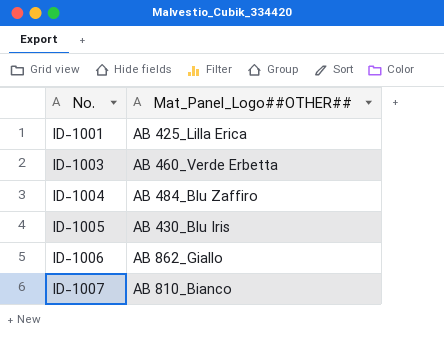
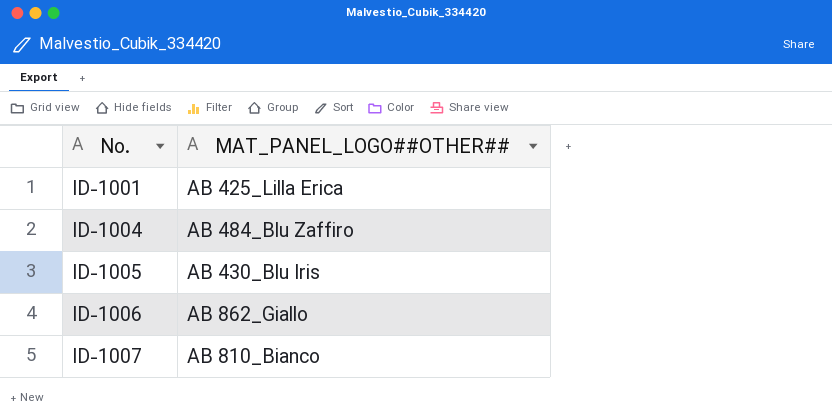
column name: Mat_Panel_Logo##OTHER## -> MAT_PANEL_LOGO##OTHER##
row ID-1003: AB 460_Verde Erbetta -> none

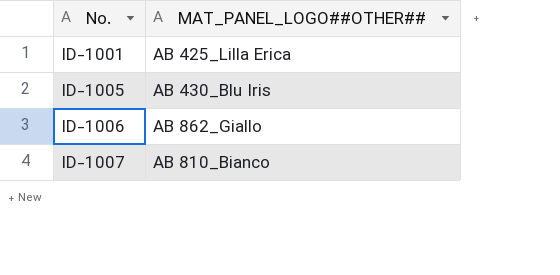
row ID-1004: AB 484_Blu Zaffiro -> none

